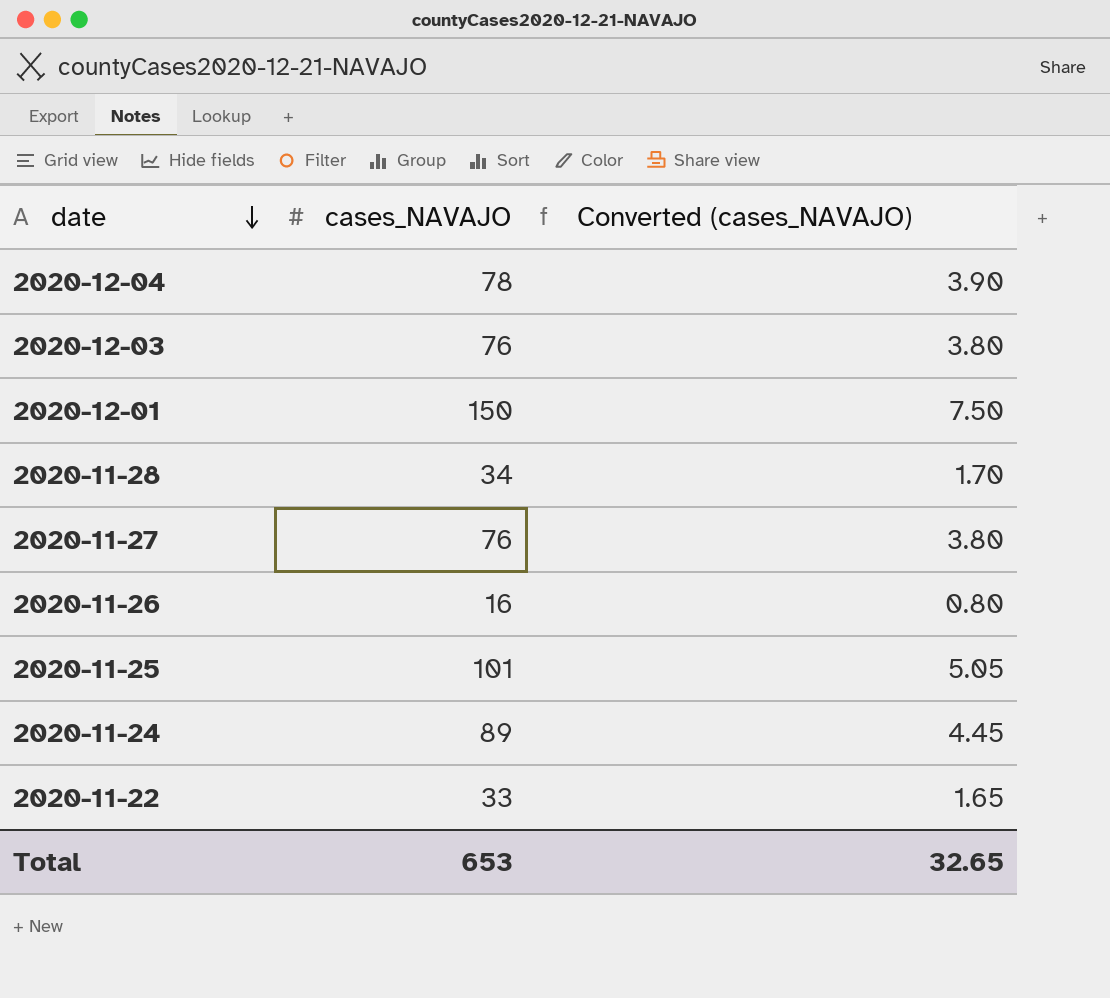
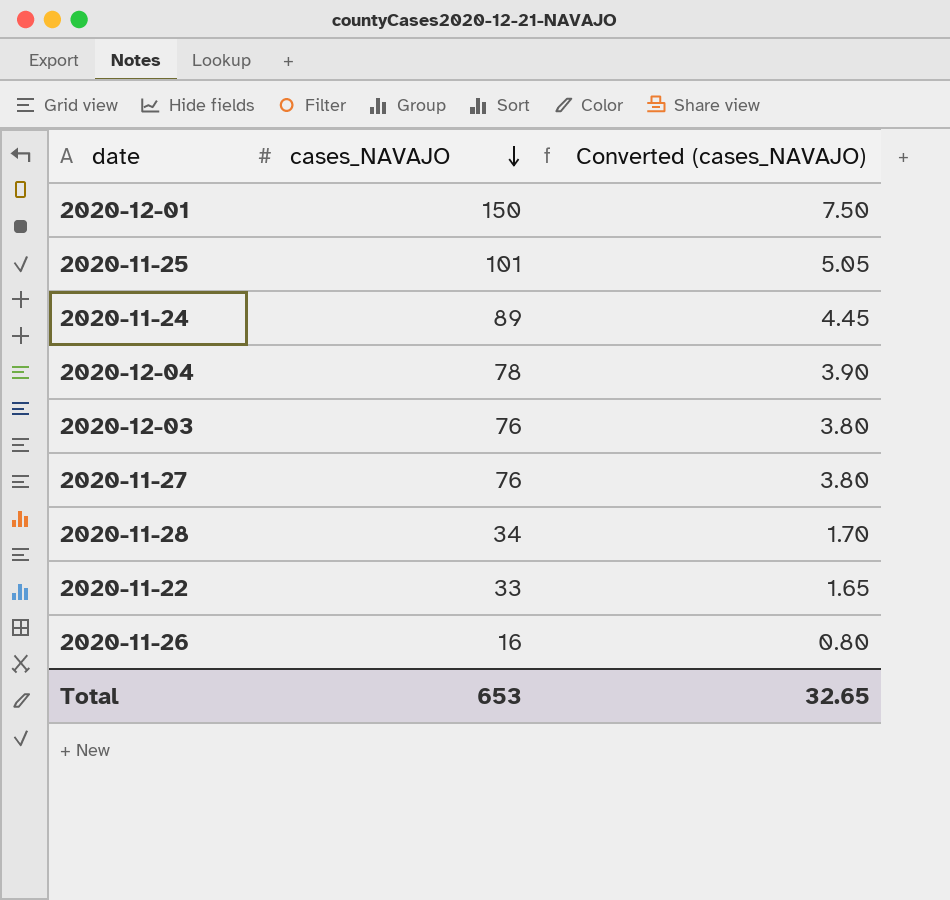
row order: date descending -> cases_NAVAJO descending

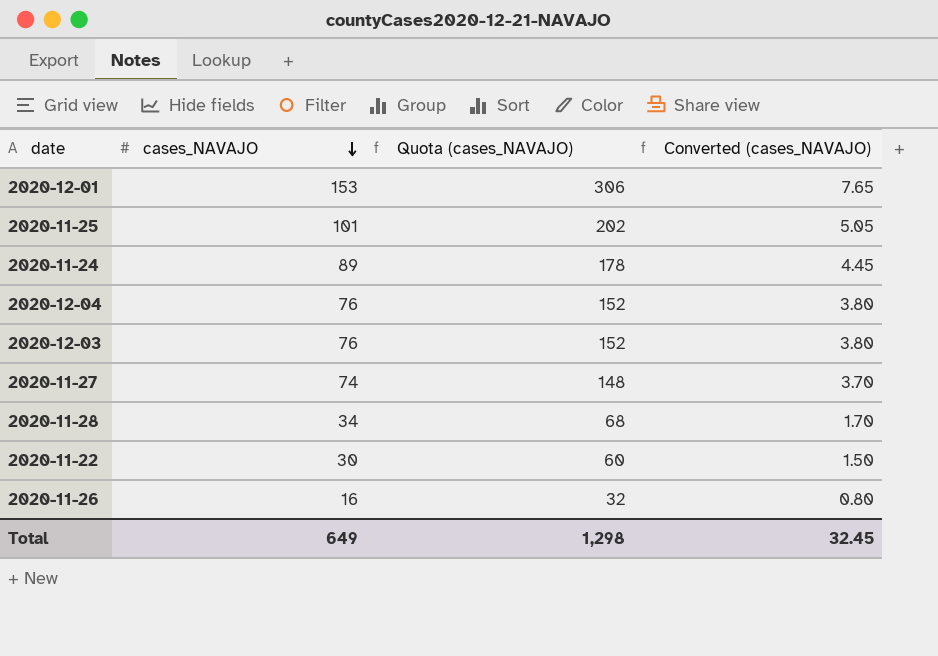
column Quota (cases_NAVAJO) | formula: none -> [cases_NAVAJO] * 2
2020-12-01 | cases_NAVAJO: 150 -> 153
2020-12-01 | Converted (cases_NAVAJO): 7.50 -> 7.65
2020-12-04 | cases_NAVAJO: 78 -> 76
2020-12-04 | Converted (cases_NAVAJO): 3.90 -> 3.80
2020-11-27 | cases_NAVAJO: 76 -> 74
2020-11-27 | Converted (cases_NAVAJO): 3.80 -> 3.70
2020-11-22 | cases_NAVAJO: 33 -> 30
2020-11-22 | Converted (cases_NAVAJO): 1.65 -> 1.50
Total | cases_NAVAJO: 653 -> 649
Total | Converted (cases_NAVAJO): 32.65 -> 32.45

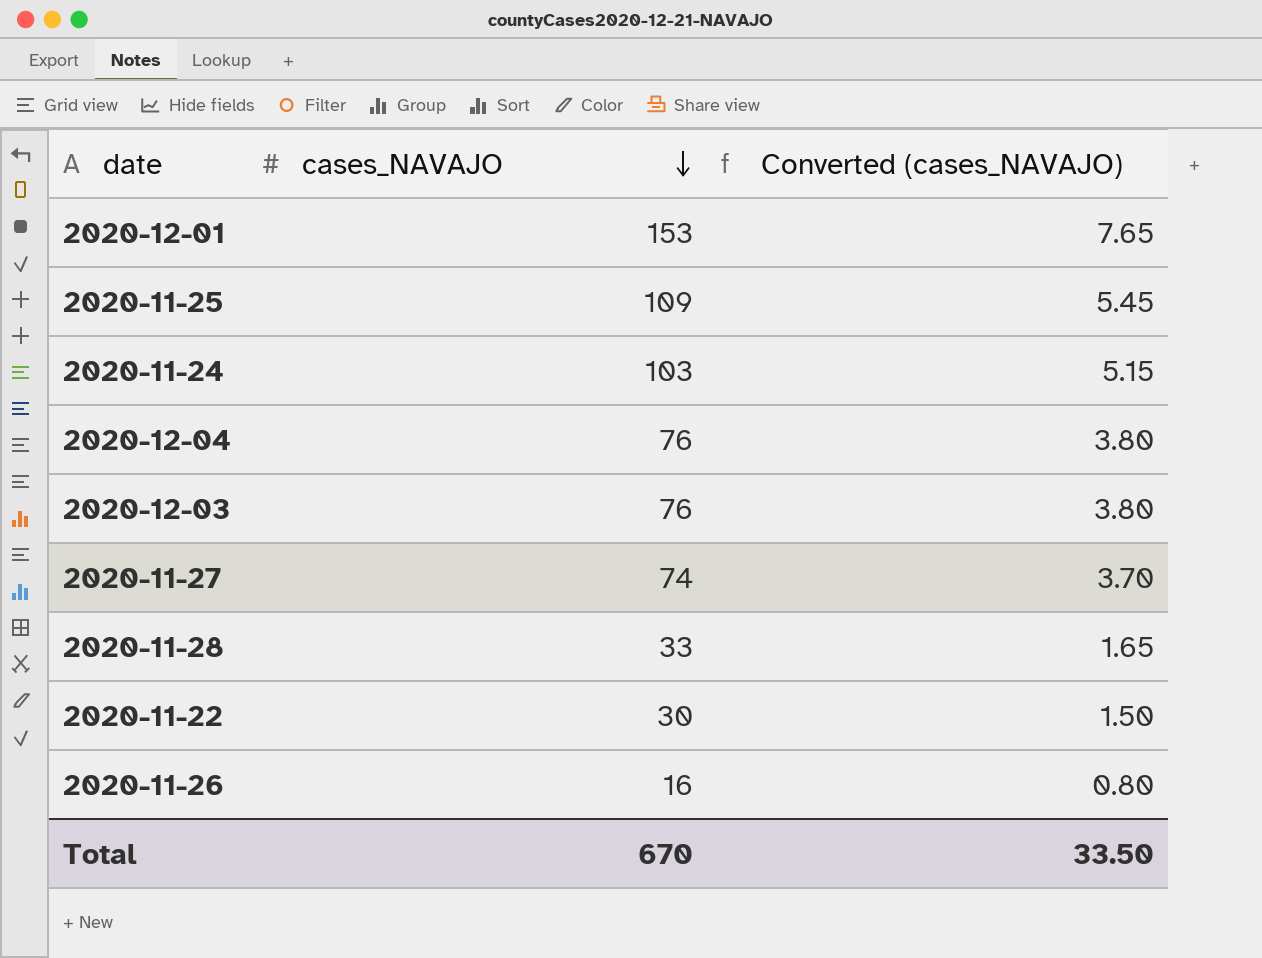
column Quota (cases_NAVAJO) | formula: [cases_NAVAJO] * 2 -> none
2020-11-25 | cases_NAVAJO: 101 -> 109
2020-11-25 | Converted (cases_NAVAJO): 5.05 -> 5.45
2020-11-24 | cases_NAVAJO: 89 -> 103
2020-11-24 | Converted (cases_NAVAJO): 4.45 -> 5.15
2020-11-28 | cases_NAVAJO: 34 -> 33
2020-11-28 | Converted (cases_NAVAJO): 1.70 -> 1.65
Total | cases_NAVAJO: 649 -> 670
Total | Converted (cases_NAVAJO): 32.45 -> 33.50

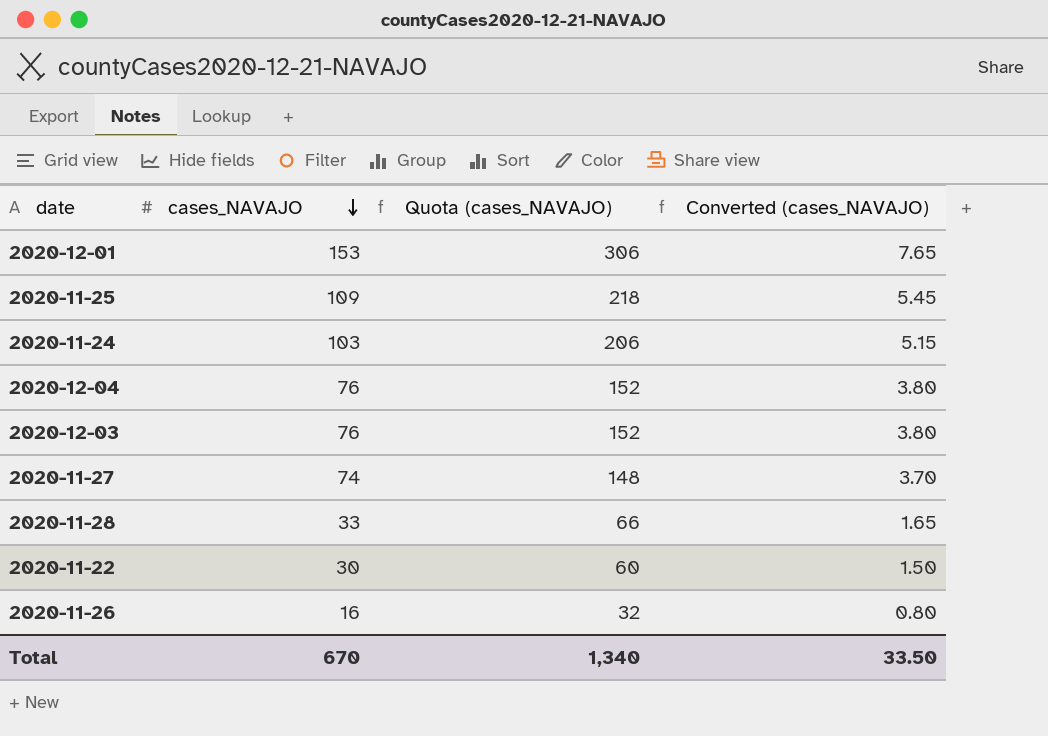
column Quota (cases_NAVAJO) | formula: none -> [cases_NAVAJO] * 2

